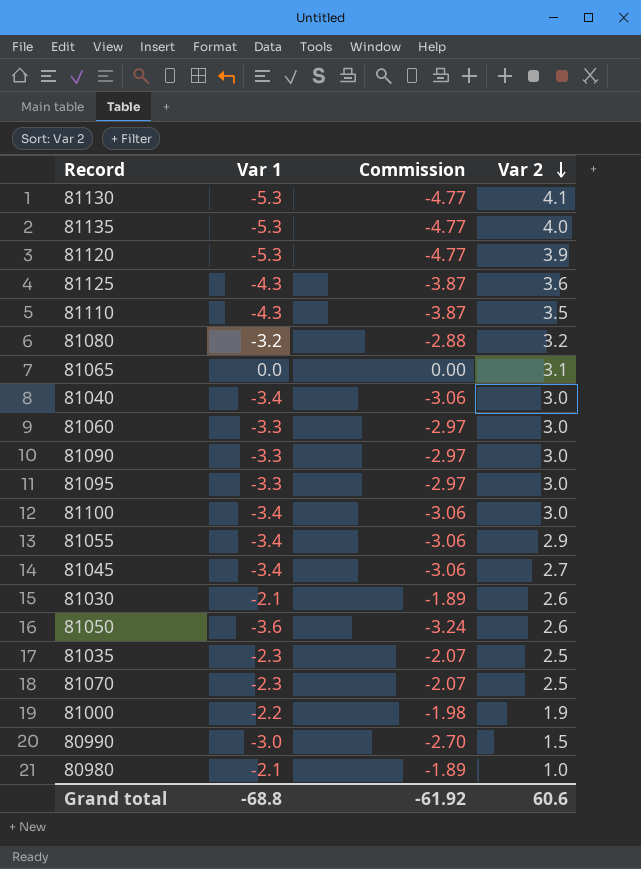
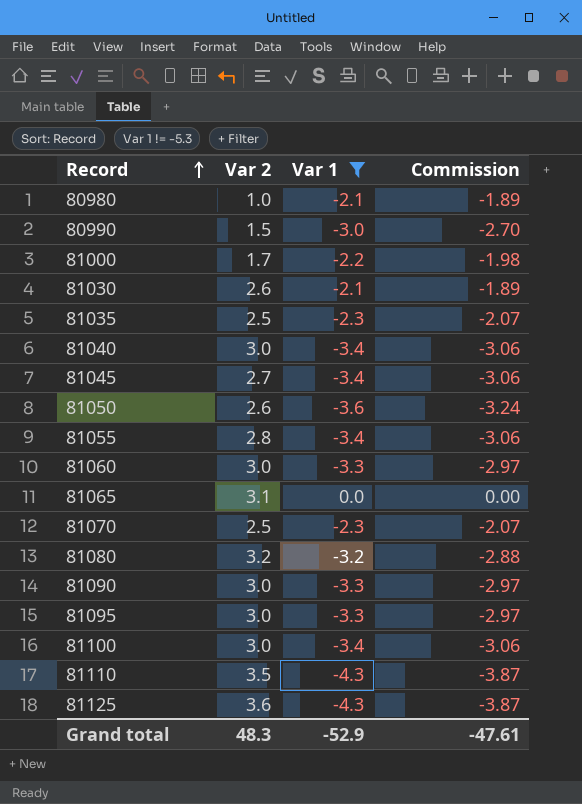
filter: none -> Var 1 != -5.3
row order: Var 2 descending -> Record ascending
column Var 2 | position: 4 -> 2
81000 | Var 2: 1.9 -> 1.7
81055 | Var 2: 2.9 -> 2.8
Grand total | Var 2: 60.6 -> 48.3
Grand total | Var 1: -68.8 -> -52.9
Grand total | Commission: -61.92 -> -47.61

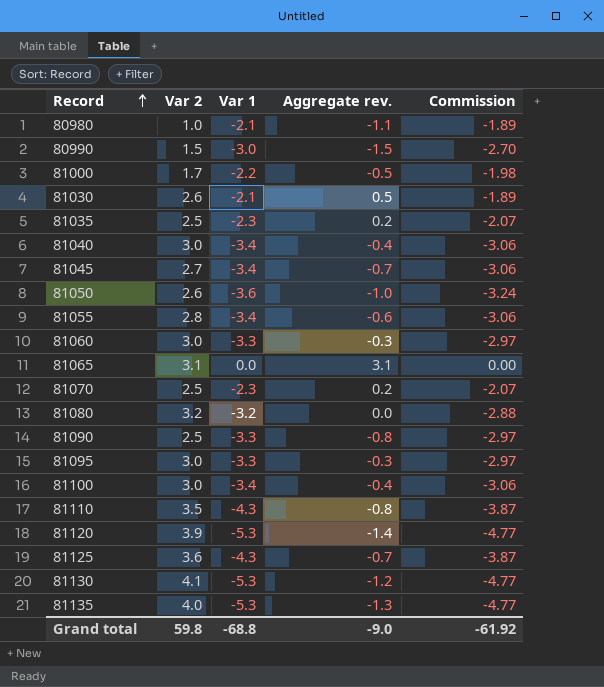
filter: Var 1 != -5.3 -> none
column Aggregate rev. | formula: none -> [Var 2] + [Var 1]
81090 | Var 2: 3.0 -> 2.5
Grand total | Var 2: 48.3 -> 59.8
Grand total | Var 1: -52.9 -> -68.8
Grand total | Commission: -47.61 -> -61.92

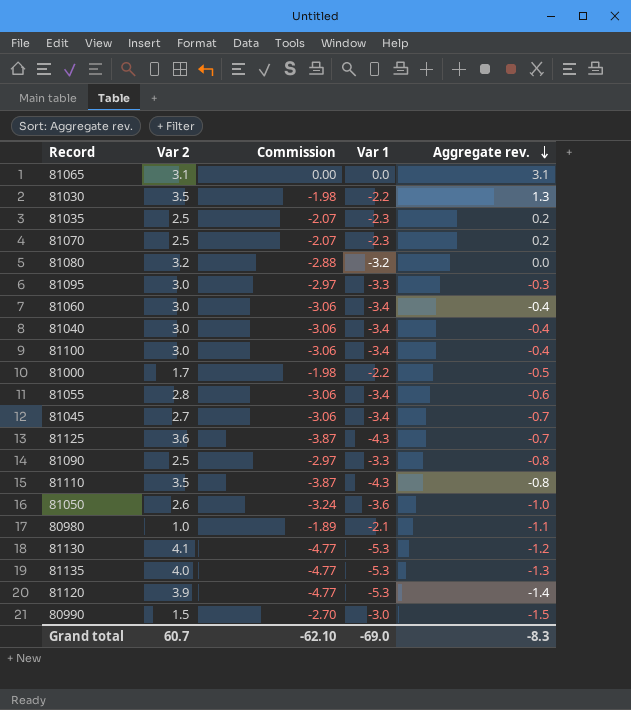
row order: Record ascending -> Aggregate rev. descending
column Commission | position: 5 -> 3
81030 | Var 2: 2.6 -> 3.5
81030 | Commission: -1.89 -> -1.98
81030 | Var 1: -2.1 -> -2.2
81030 | Aggregate rev.: 0.5 -> 1.3
81060 | Commission: -2.97 -> -3.06
81060 | Var 1: -3.3 -> -3.4
81060 | Aggregate rev.: -0.3 -> -0.4
Grand total | Var 2: 59.8 -> 60.7
Grand total | Commission: -61.92 -> -62.10
Grand total | Var 1: -68.8 -> -69.0
Grand total | Aggregate rev.: -9.0 -> -8.3

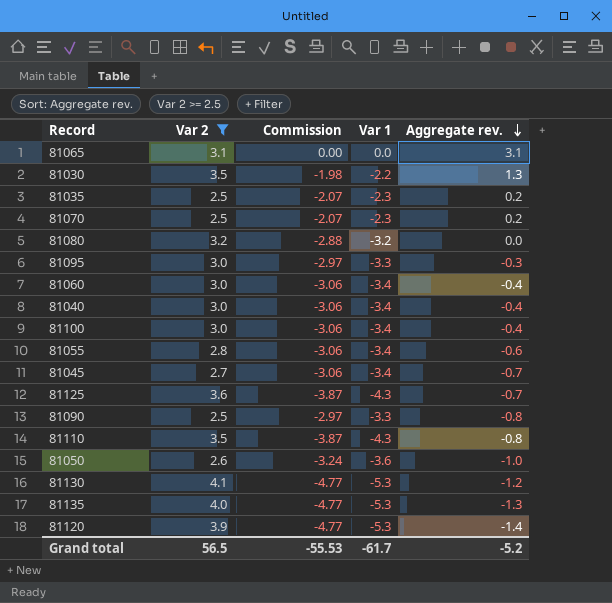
filter: none -> Var 2 >= 2.5
Grand total | Var 2: 60.7 -> 56.5
Grand total | Commission: -62.10 -> -55.53
Grand total | Var 1: -69.0 -> -61.7
Grand total | Aggregate rev.: -8.3 -> -5.2

